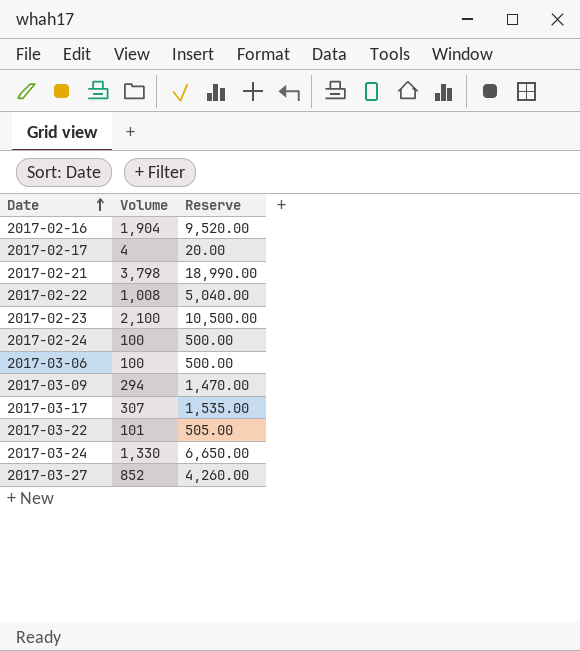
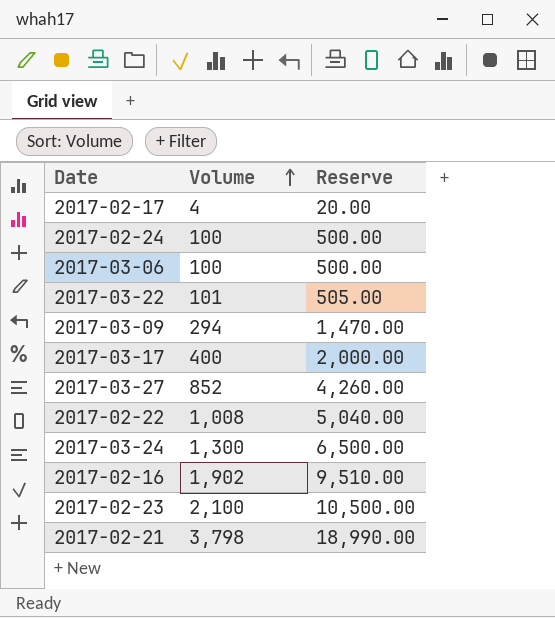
row order: Date ascending -> Volume ascending
2017-03-17 | Volume: 307 -> 400
2017-03-17 | Reserve: 1,535.00 -> 2,000.00
2017-03-24 | Volume: 1,330 -> 1,300
2017-03-24 | Reserve: 6,650.00 -> 6,500.00
2017-02-16 | Volume: 1,904 -> 1,902
2017-02-16 | Reserve: 9,520.00 -> 9,510.00

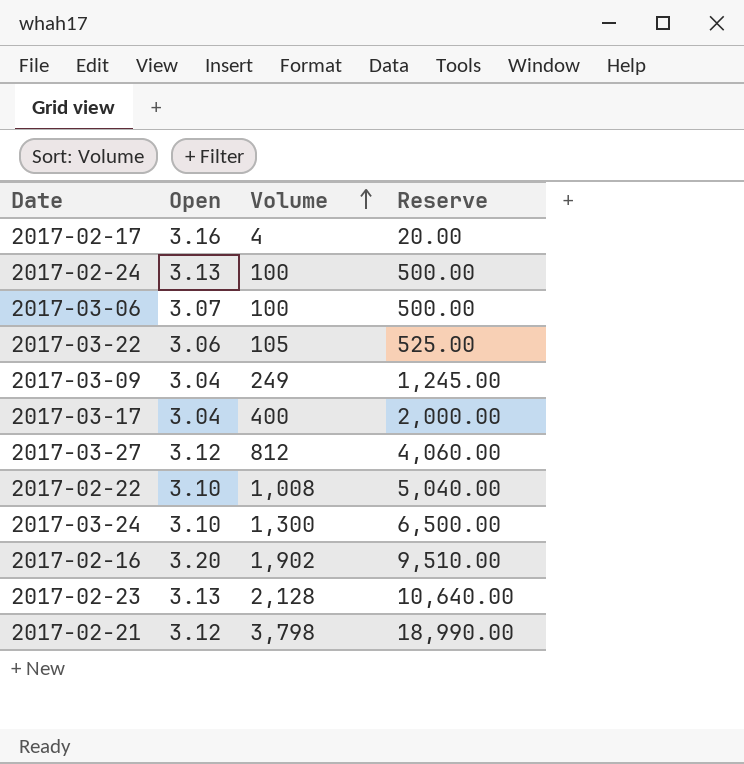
column Open | position: none -> 2
2017-03-22 | Volume: 101 -> 105
2017-03-22 | Reserve: 505.00 -> 525.00
2017-03-09 | Volume: 294 -> 249
2017-03-09 | Reserve: 1,470.00 -> 1,245.00
2017-03-27 | Volume: 852 -> 812
2017-03-27 | Reserve: 4,260.00 -> 4,060.00
2017-02-23 | Volume: 2,100 -> 2,128
2017-02-23 | Reserve: 10,500.00 -> 10,640.00

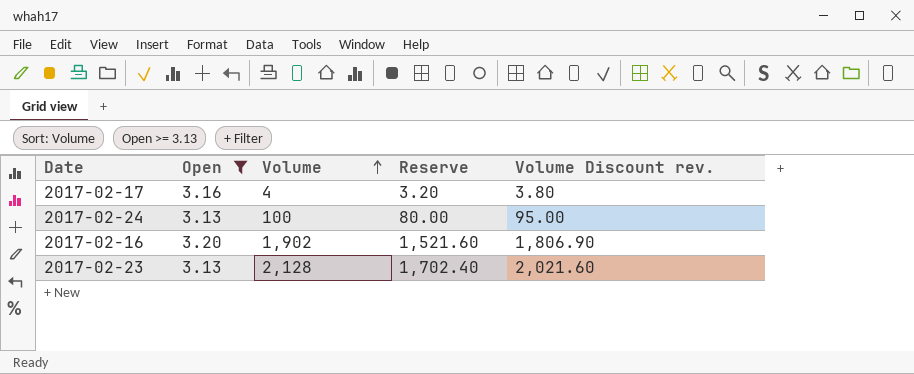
filter: none -> Open >= 3.13
column Reserve | formula: [Volume] * 5 -> [Volume] * 0.8
column Volume Discount rev. | formula: none -> [Volume] * 0.95

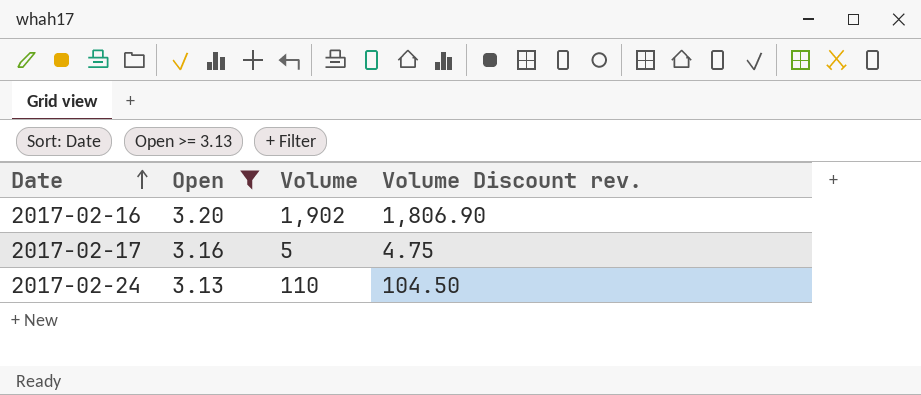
row order: Volume ascending -> Date ascending
column Reserve | formula: [Volume] * 0.8 -> none
row 2017-02-23: 3.13 | 2,128 | 1,702.40 | 2,021.60 -> none
2017-02-17 | Volume: 4 -> 5
2017-02-17 | Volume Discount rev.: 3.80 -> 4.75
2017-02-24 | Volume: 100 -> 110
2017-02-24 | Volume Discount rev.: 95.00 -> 104.50

